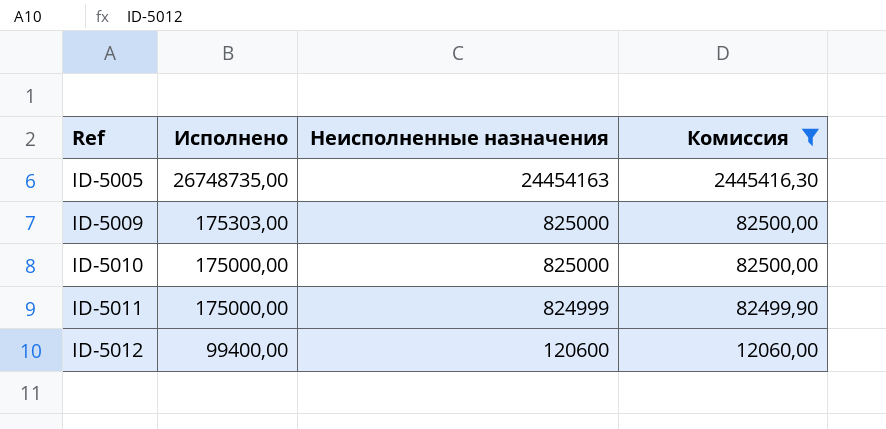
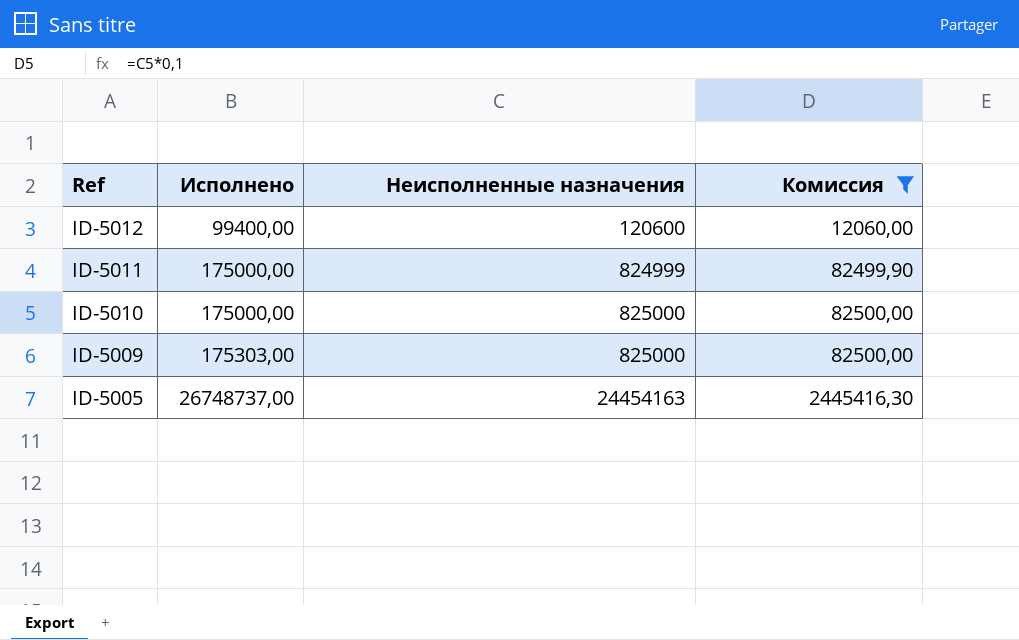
row order: Ref ascending -> Ref descending
ID-5005 | Исполнено: 26748735,00 -> 26748737,00

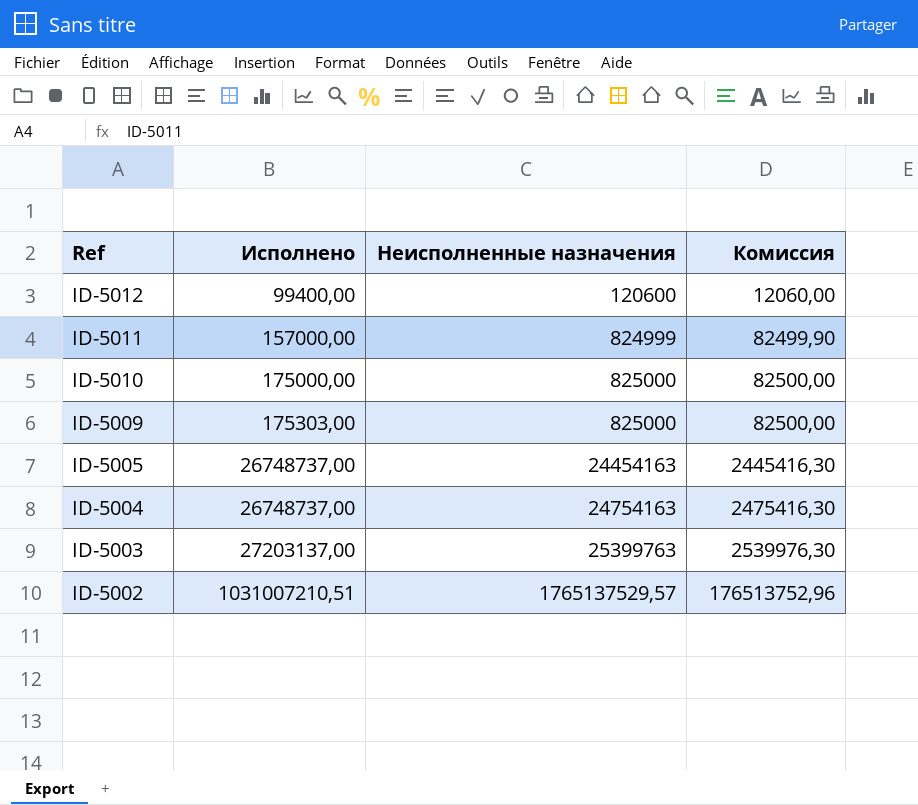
filter: Комиссия <= 2445416,30 -> none
ID-5011 | Исполнено: 175000,00 -> 157000,00

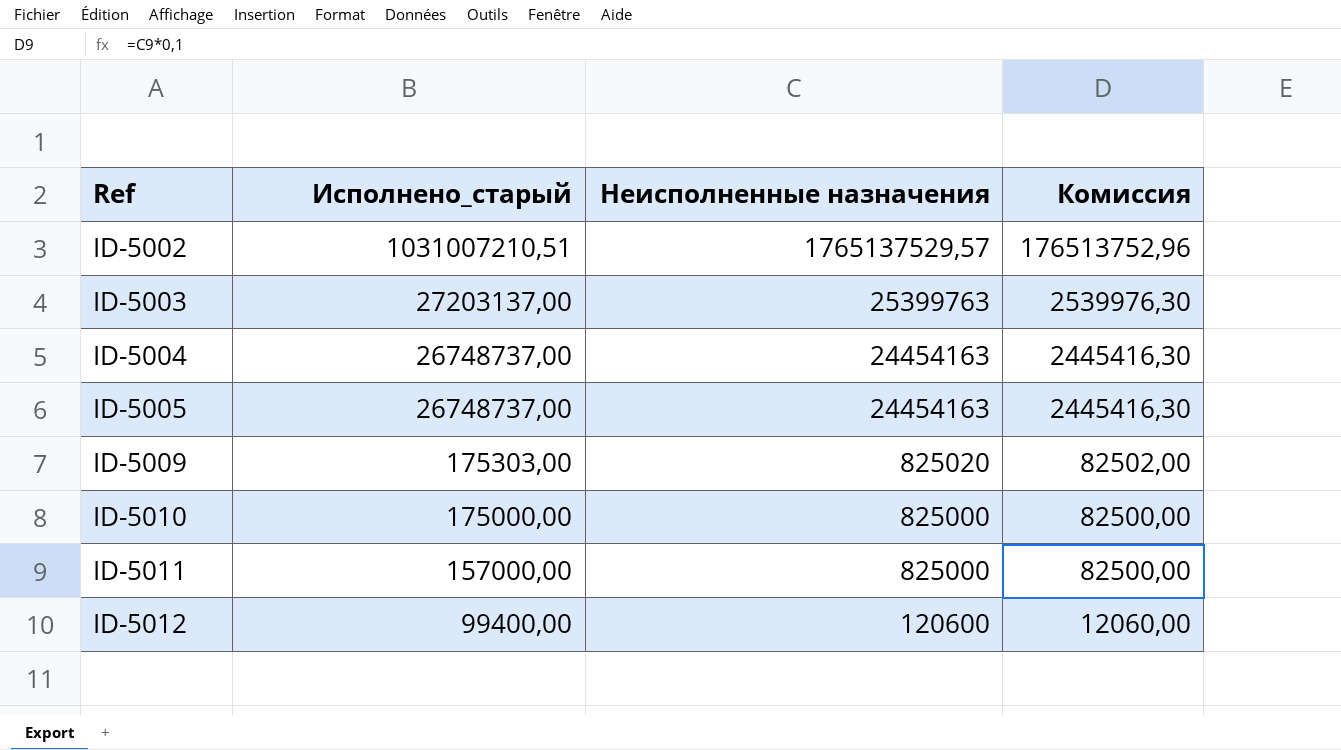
row order: Ref descending -> Ref ascending
column name: Исполнено -> Исполнено_старый
ID-5004 | Неисполненные назначения: 24754163 -> 24454163
ID-5004 | Комиссия: 2475416,30 -> 2445416,30
ID-5009 | Неисполненные назначения: 825000 -> 825020
ID-5009 | Комиссия: 82500,00 -> 82502,00
ID-5011 | Неисполненные назначения: 824999 -> 825000
ID-5011 | Комиссия: 82499,90 -> 82500,00

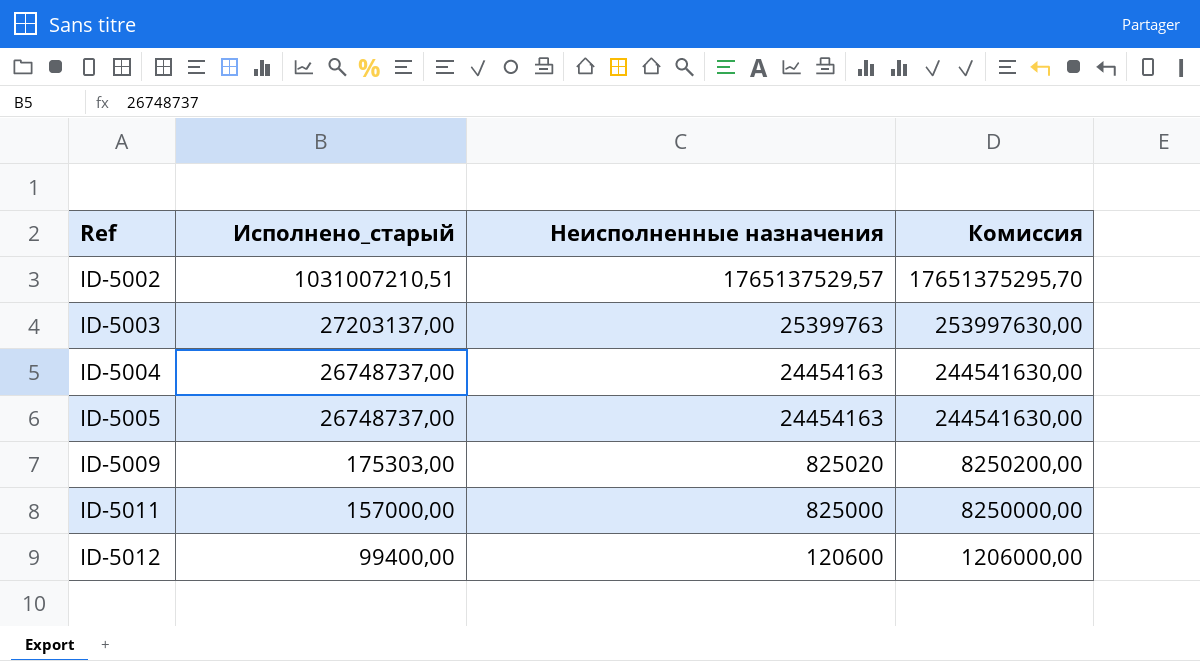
column Комиссия | formula: [Неисполненные назначения] * 0,1 -> [Неисполненные назначения] * 10
row ID-5010: 175000,00 | 825000 | 82500,00 -> none

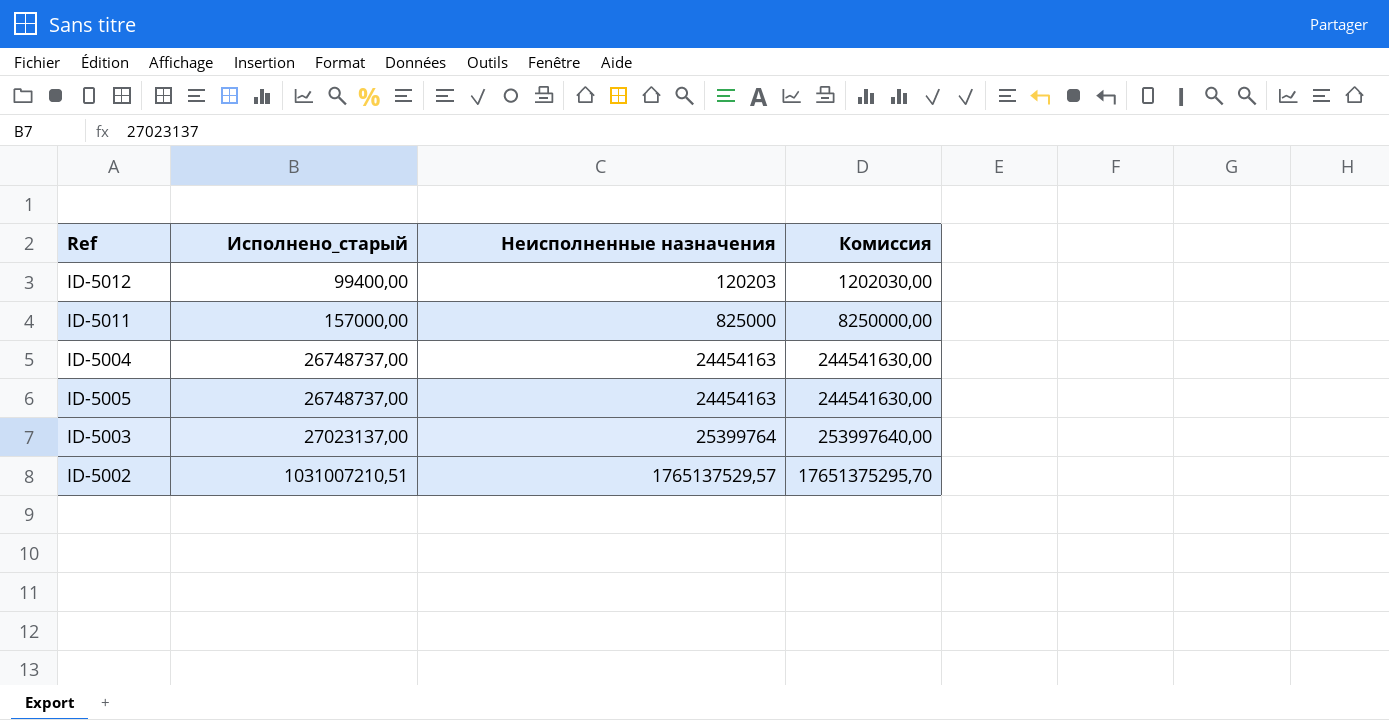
row order: Ref ascending -> Исполнено_старый ascending
row ID-5009: 175303,00 | 825020 | 8250200,00 -> none
ID-5012 | Неисполненные назначения: 120600 -> 120203
ID-5012 | Комиссия: 1206000,00 -> 1202030,00
ID-5003 | Исполнено_старый: 27203137,00 -> 27023137,00
ID-5003 | Неисполненные назначения: 25399763 -> 25399764
ID-5003 | Комиссия: 253997630,00 -> 253997640,00

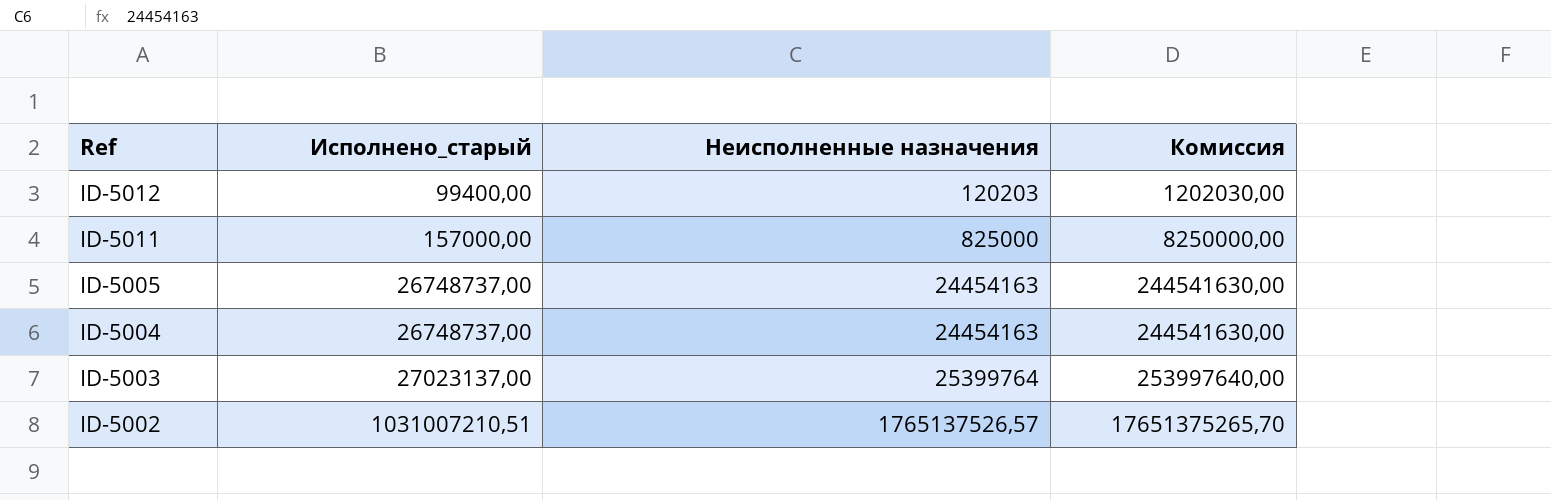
row order: Исполнено_старый ascending -> Ref descending
ID-5002 | Неисполненные назначения: 1765137529,57 -> 1765137526,57
ID-5002 | Комиссия: 17651375295,70 -> 17651375265,70

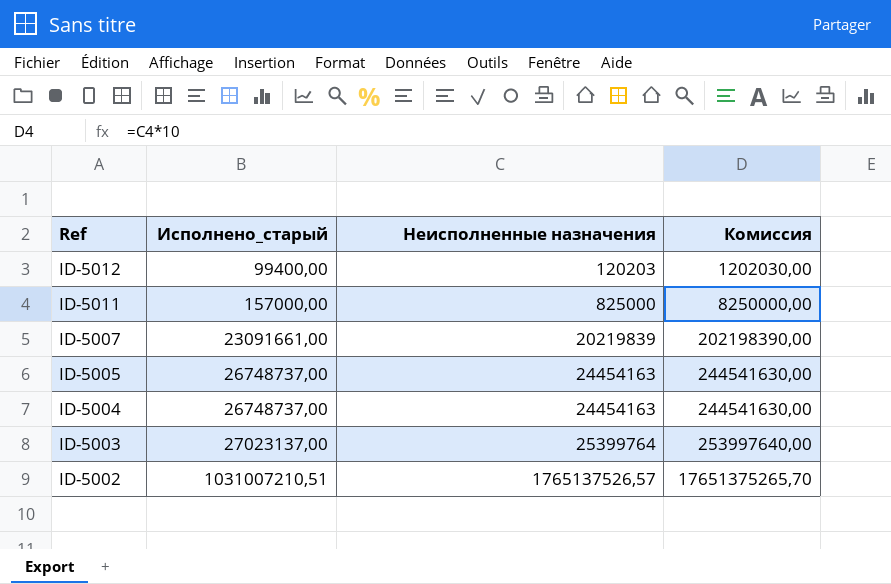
row ID-5007: none -> 23091661,00 | 20219839 | 202198390,00

